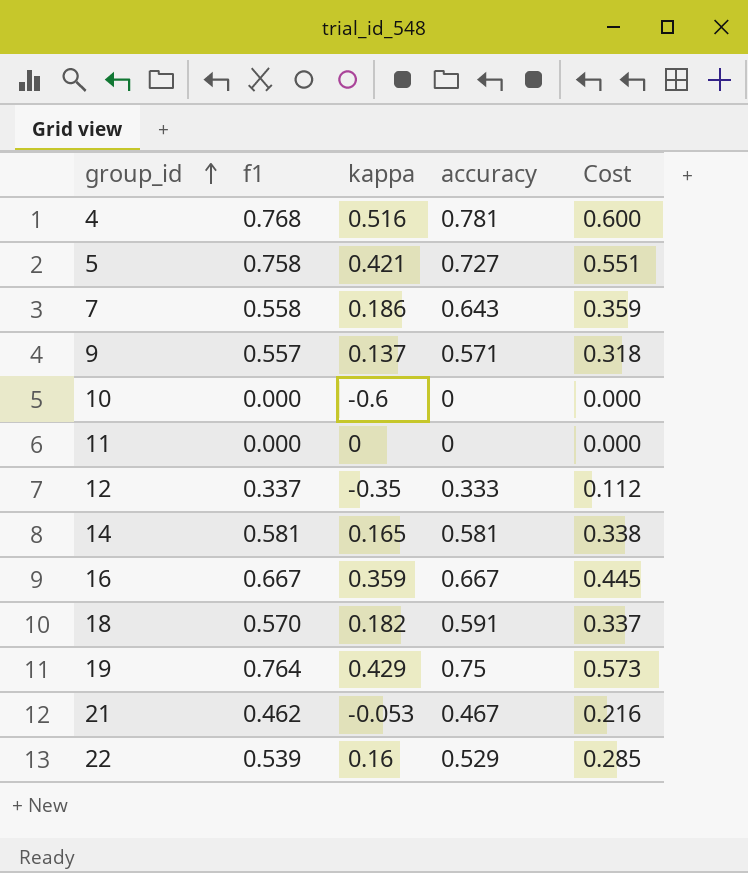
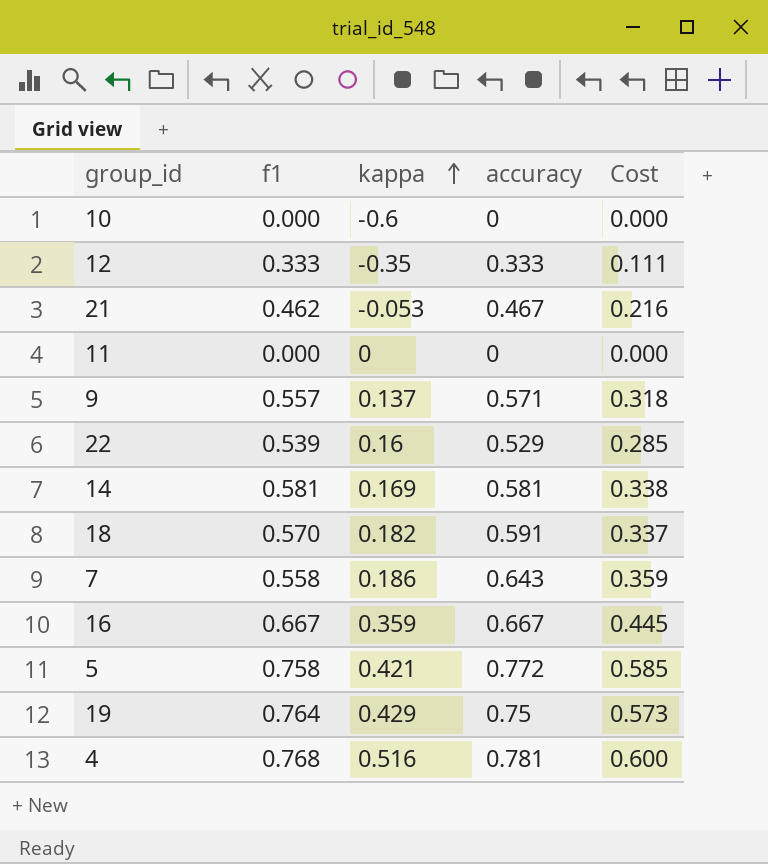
row order: group_id ascending -> kappa ascending
12 | f1: 0.337 -> 0.333
12 | Cost: 0.112 -> 0.111
14 | kappa: 0.165 -> 0.169
5 | accuracy: 0.727 -> 0.772
5 | Cost: 0.551 -> 0.585

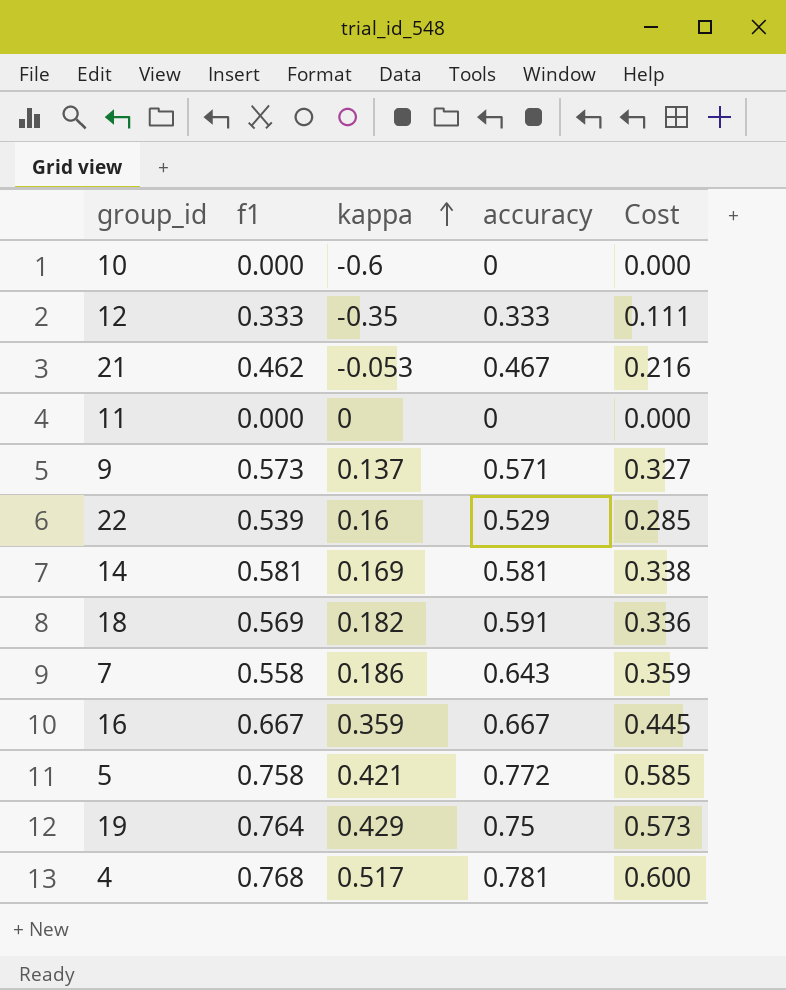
9 | f1: 0.557 -> 0.573
9 | Cost: 0.318 -> 0.327
18 | f1: 0.570 -> 0.569
18 | Cost: 0.337 -> 0.336
4 | kappa: 0.516 -> 0.517

